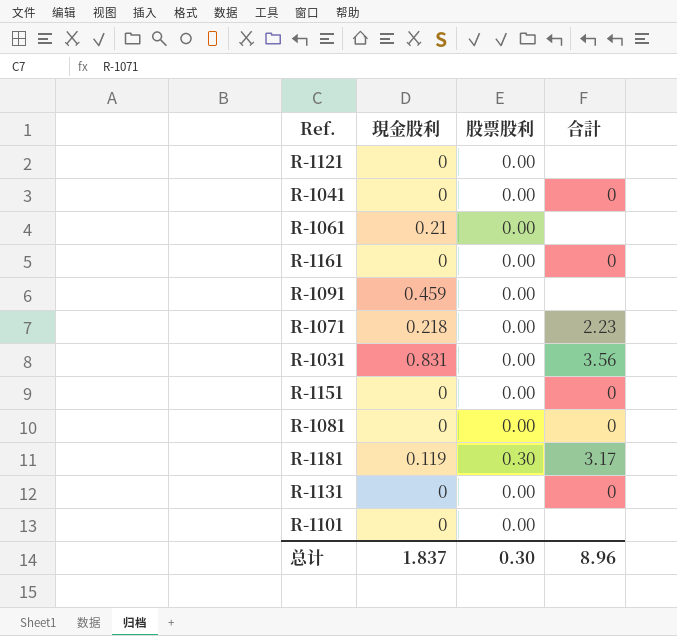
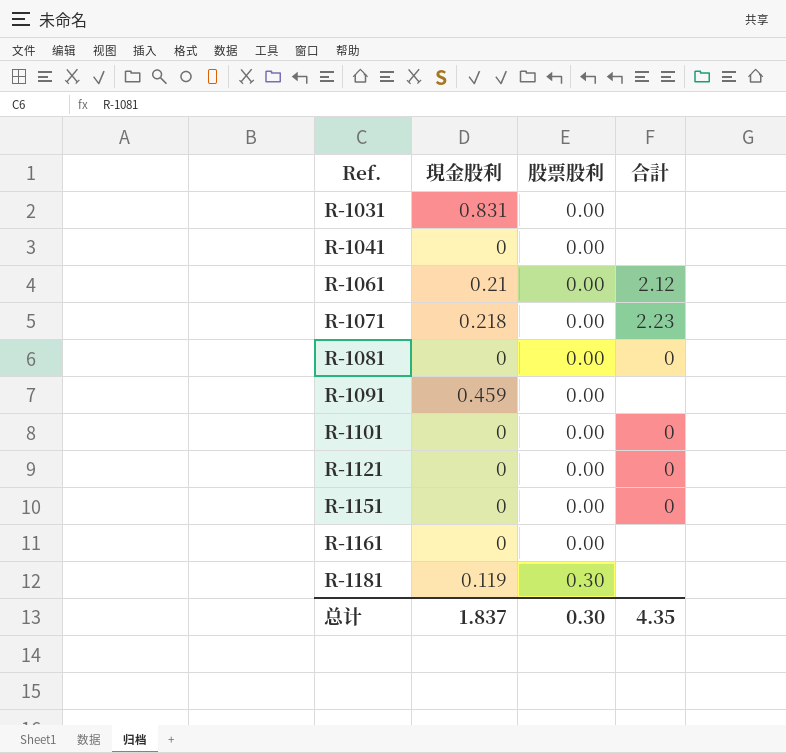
row order: none -> Ref. ascending
row R-1131: 0 | 0.00 | 0 -> none
R-1031 | 合計: 3.56 -> none
R-1041 | 合計: 0 -> none
R-1061 | 合計: none -> 2.12
R-1101 | 合計: none -> 0
R-1121 | 合計: none -> 0
R-1161 | 合計: 0 -> none
R-1181 | 合計: 3.17 -> none
总计 | 合計: 8.96 -> 4.35

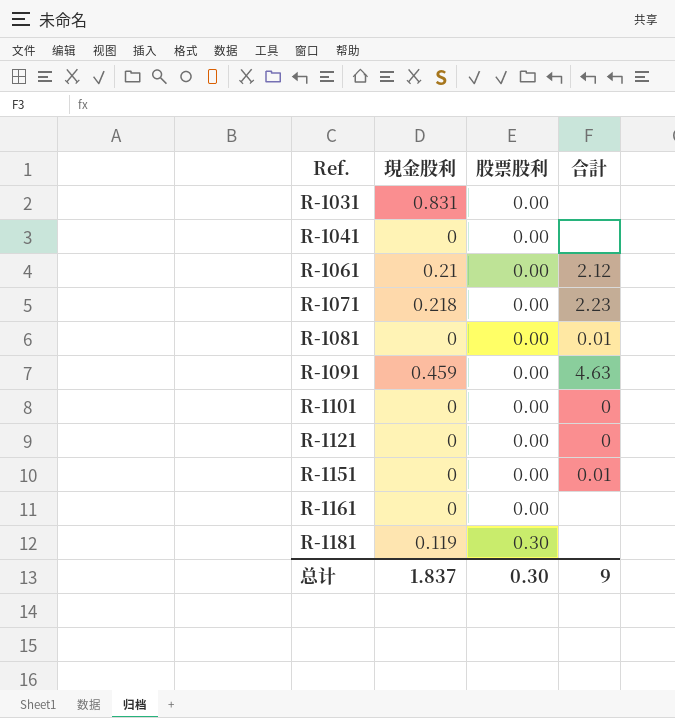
R-1081 | 合計: 0 -> 0.01
R-1091 | 合計: none -> 4.63
R-1151 | 合計: 0 -> 0.01
总计 | 合計: 4.35 -> 9

